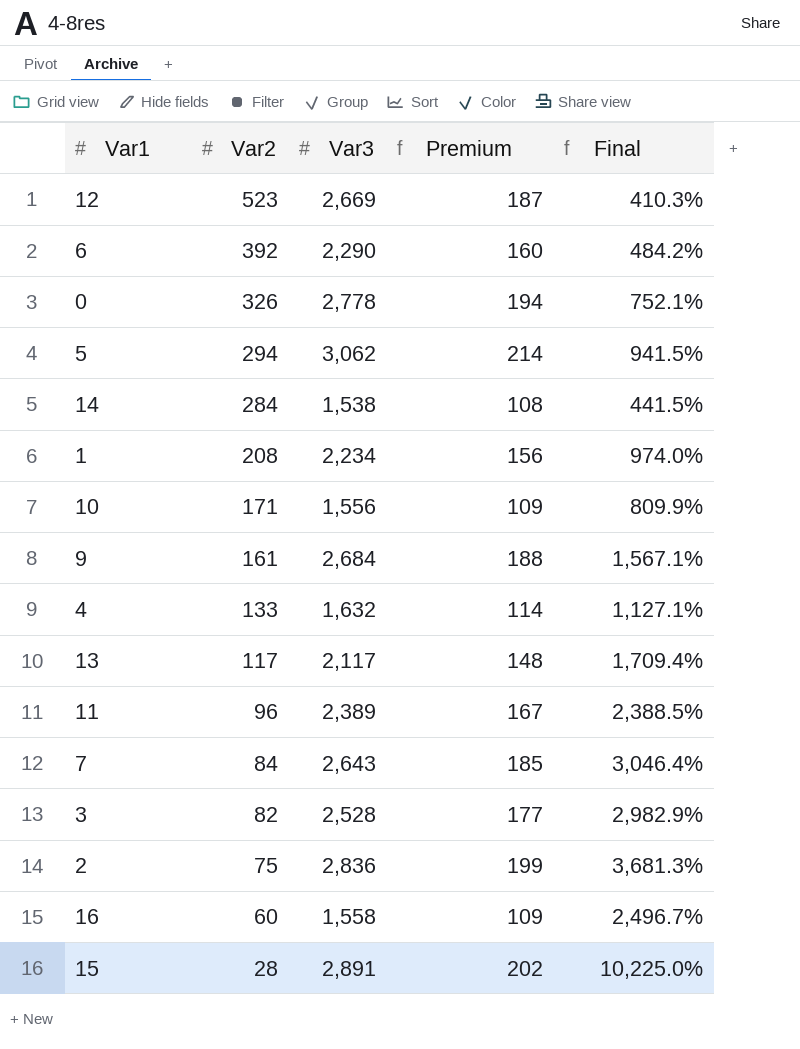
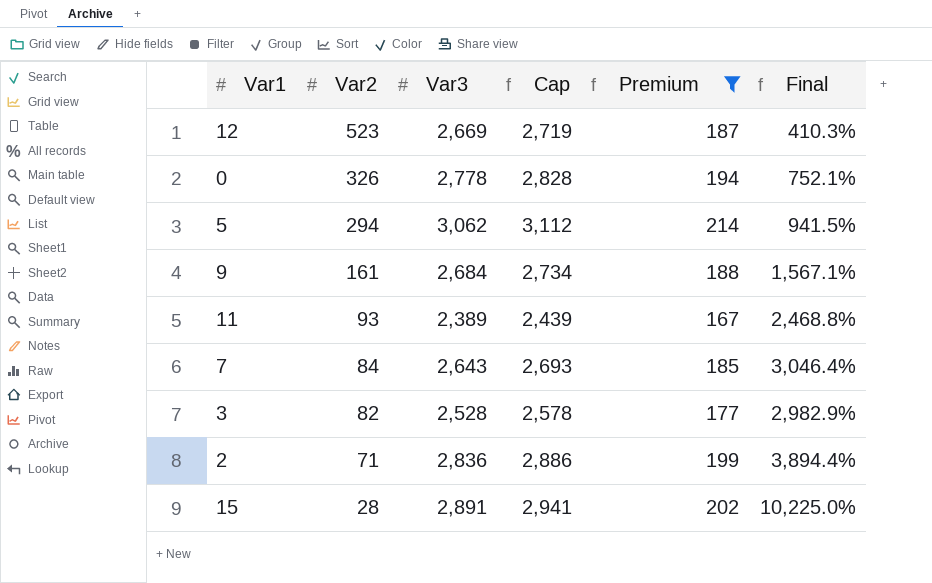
filter: none -> Premium >= 167
column Cap | formula: none -> [Var3] + 50
11 | Var2: 96 -> 93
11 | Final: 2,388.5% -> 2,468.8%
2 | Var2: 75 -> 71
2 | Final: 3,681.3% -> 3,894.4%

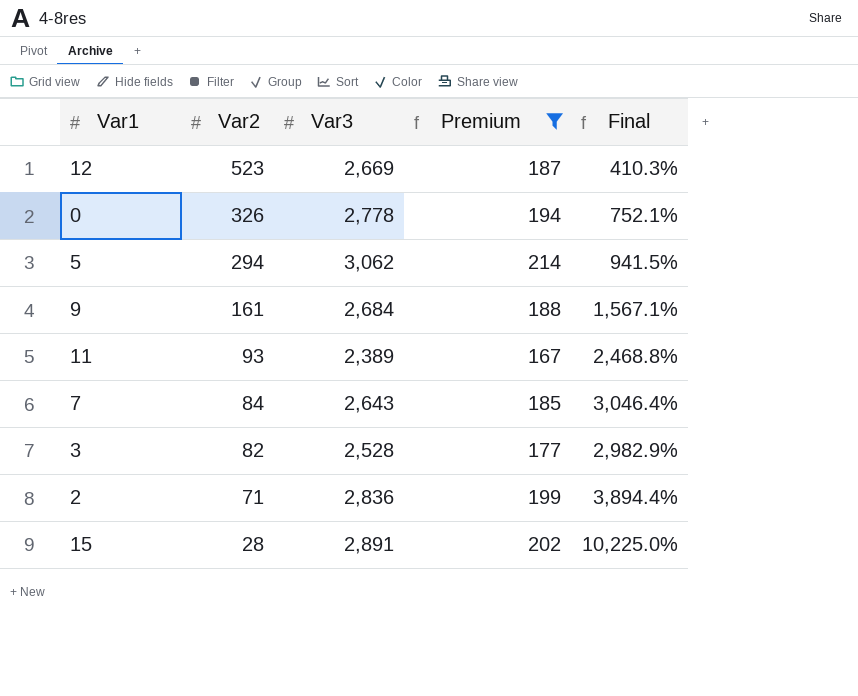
column Cap | formula: [Var3] + 50 -> none

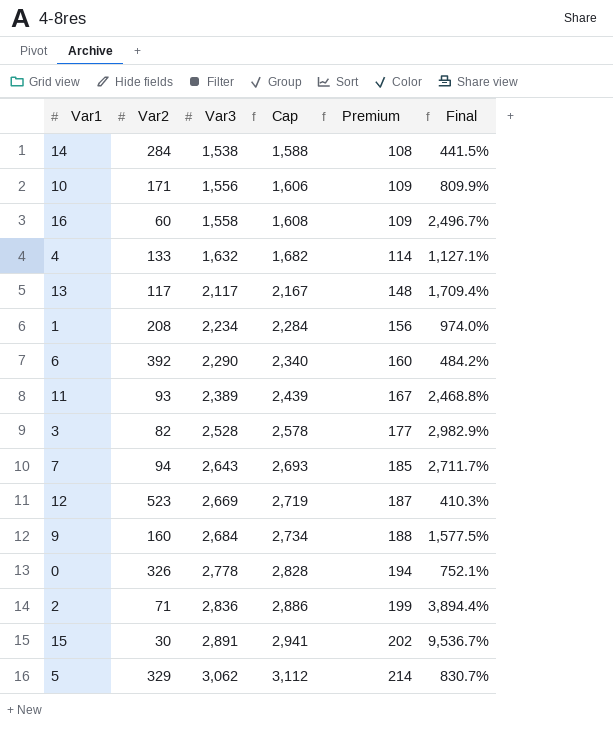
filter: Premium >= 167 -> none
row order: Var2 descending -> Var3 ascending
column Cap | formula: none -> [Var3] + 50
7 | Var2: 84 -> 94
7 | Final: 3,046.4% -> 2,711.7%
9 | Var2: 161 -> 160
9 | Final: 1,567.1% -> 1,577.5%
15 | Var2: 28 -> 30
15 | Final: 10,225.0% -> 9,536.7%
5 | Var2: 294 -> 329
5 | Final: 941.5% -> 830.7%

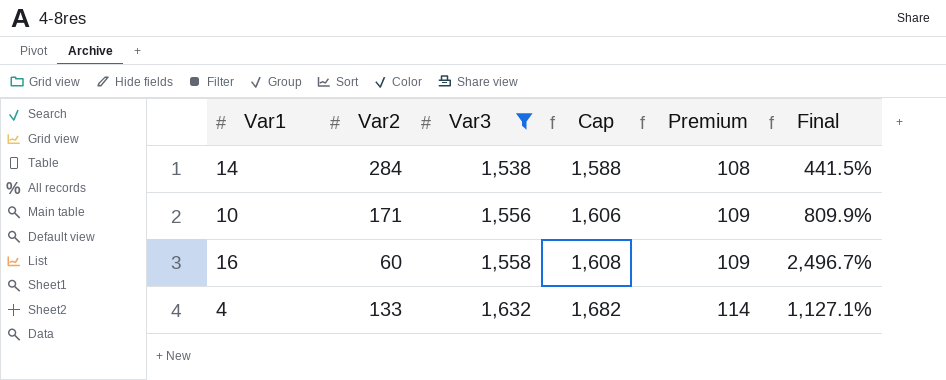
filter: none -> Var3 <= 1,632

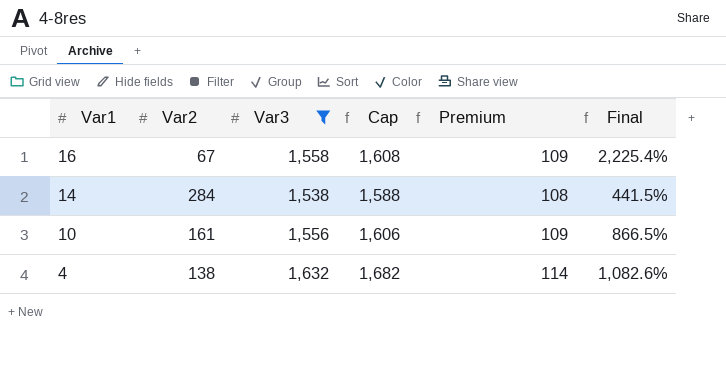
row order: Var3 ascending -> Var1 descending
16 | Var2: 60 -> 67
16 | Final: 2,496.7% -> 2,225.4%
10 | Var2: 171 -> 161
10 | Final: 809.9% -> 866.5%
4 | Var2: 133 -> 138
4 | Final: 1,127.1% -> 1,082.6%

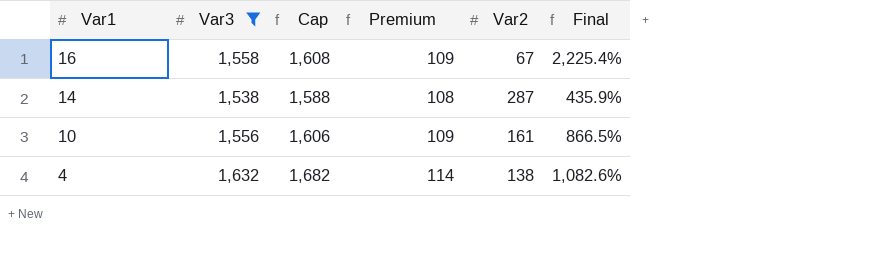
column Var2 | position: 2 -> 5
14 | Var2: 284 -> 287
14 | Final: 441.5% -> 435.9%

